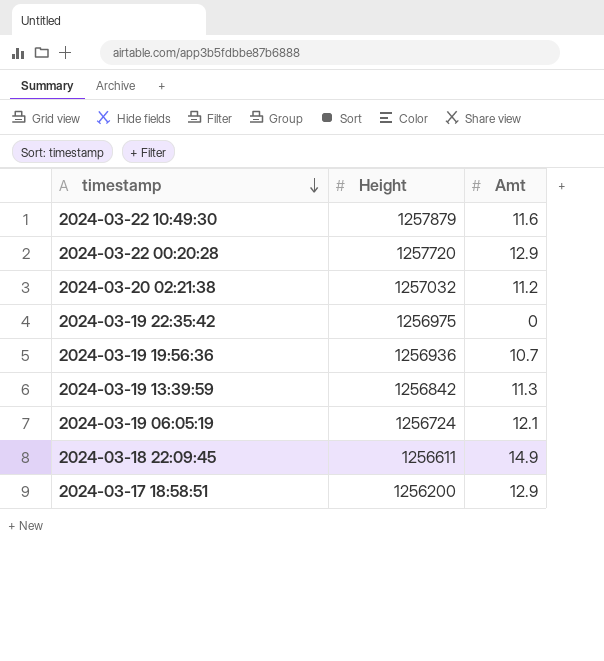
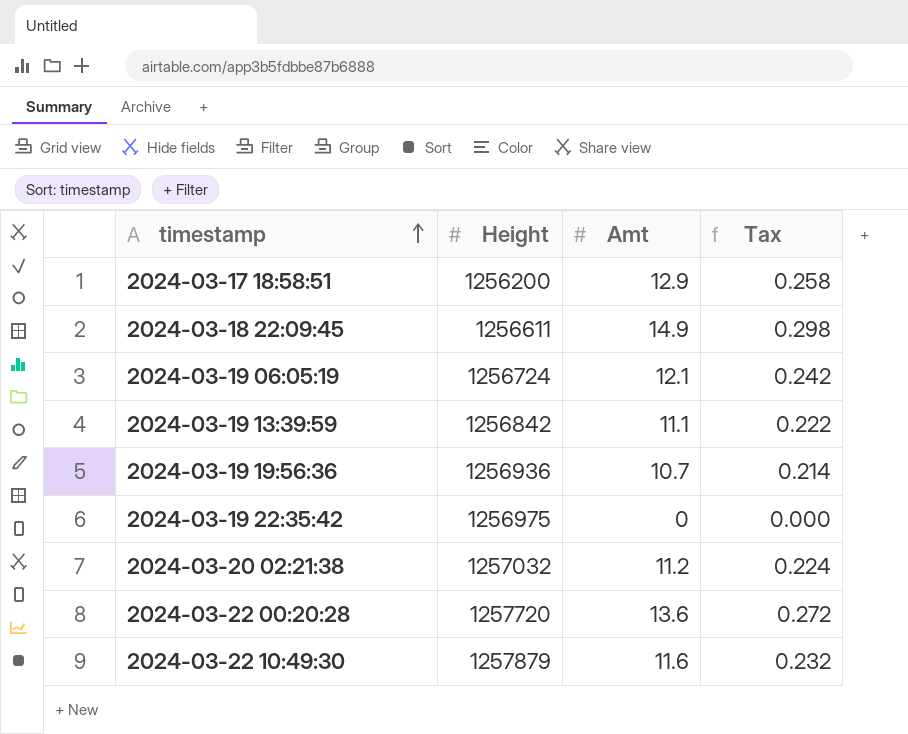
row order: timestamp descending -> timestamp ascending
column Tax | formula: none -> [Amt] * 0.02
2024-03-19 13:39:59 | Amt: 11.3 -> 11.1
2024-03-22 00:20:28 | Amt: 12.9 -> 13.6

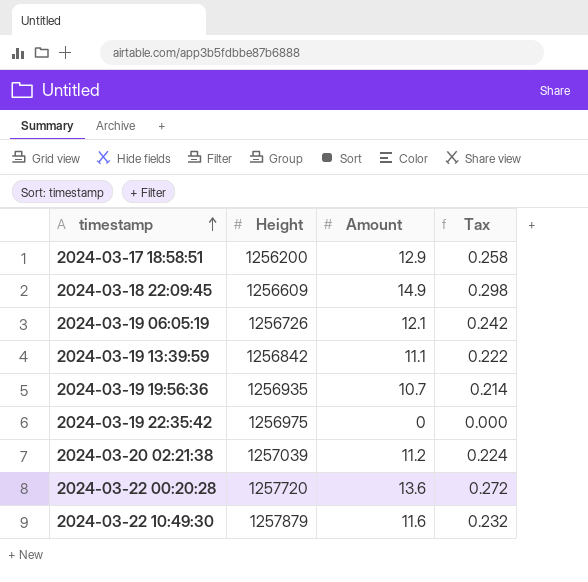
column name: Amt -> Amount
2024-03-18 22:09:45 | Height: 1256611 -> 1256609
2024-03-19 06:05:19 | Height: 1256724 -> 1256726
2024-03-19 19:56:36 | Height: 1256936 -> 1256935
2024-03-20 02:21:38 | Height: 1257032 -> 1257039

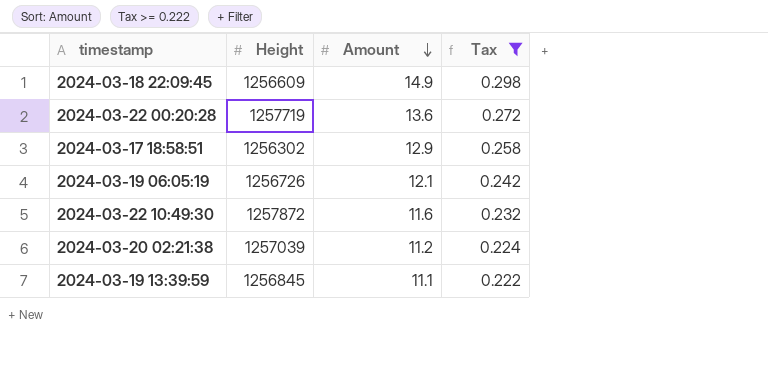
filter: none -> Tax >= 0.222
row order: timestamp ascending -> Amount descending
2024-03-22 00:20:28 | Height: 1257720 -> 1257719
2024-03-17 18:58:51 | Height: 1256200 -> 1256302
2024-03-22 10:49:30 | Height: 1257879 -> 1257872
2024-03-19 13:39:59 | Height: 1256842 -> 1256845

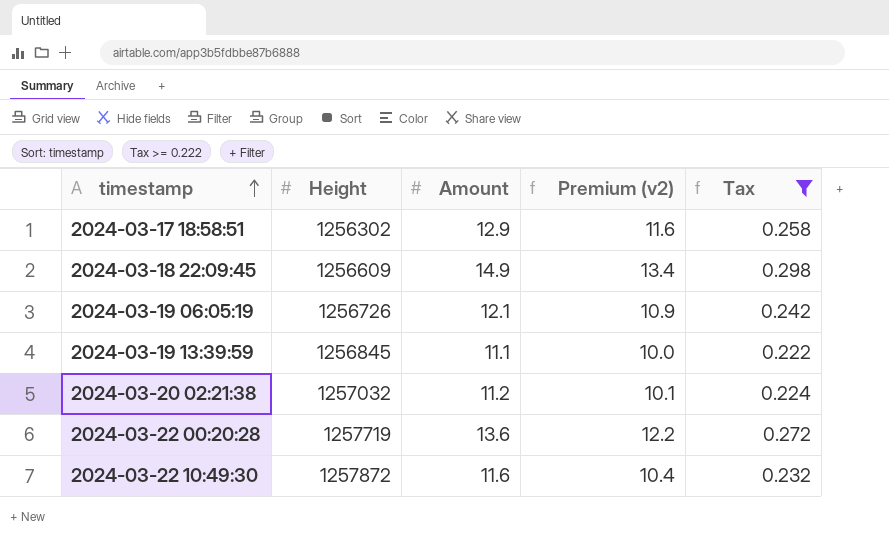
row order: Amount descending -> timestamp ascending
column Premium (v2) | formula: none -> [Amount] * 0.9
2024-03-20 02:21:38 | Height: 1257039 -> 1257032

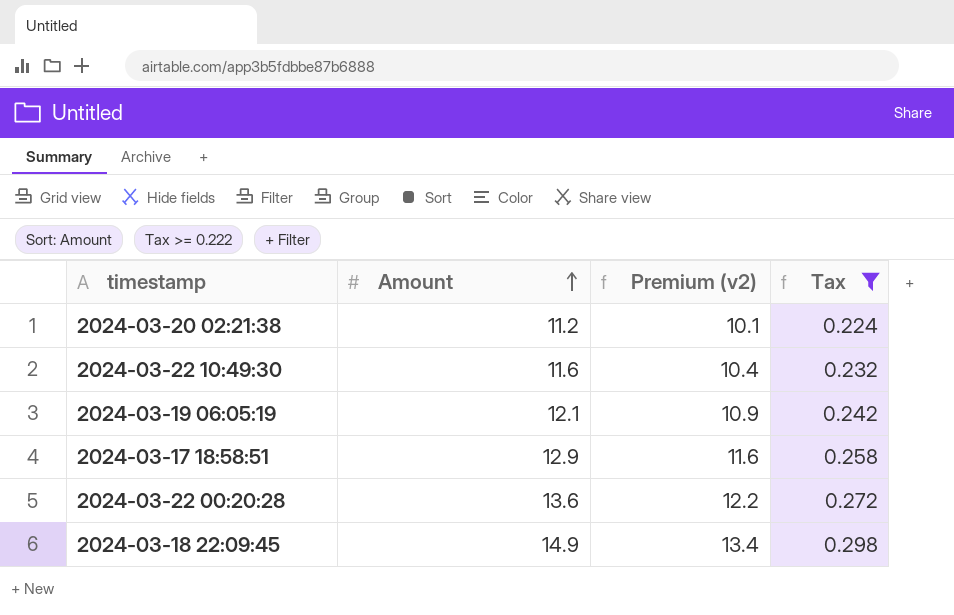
row order: timestamp ascending -> Amount ascending
column Height | position: 2 -> none
row 2024-03-19 13:39:59: 1256845 | 11.1 | 10.0 | 0.222 -> none

